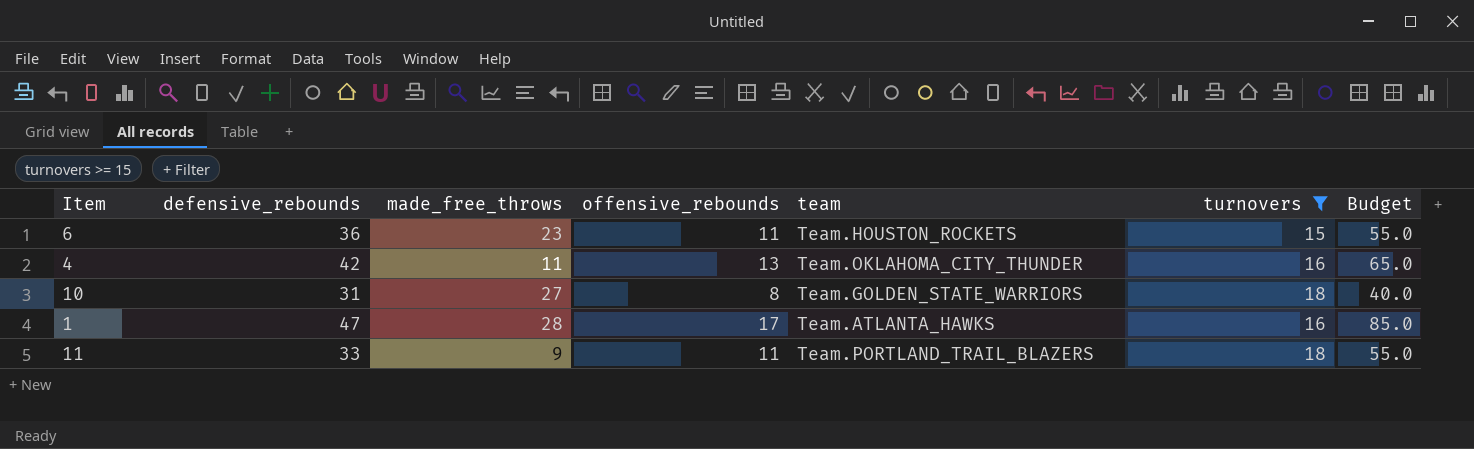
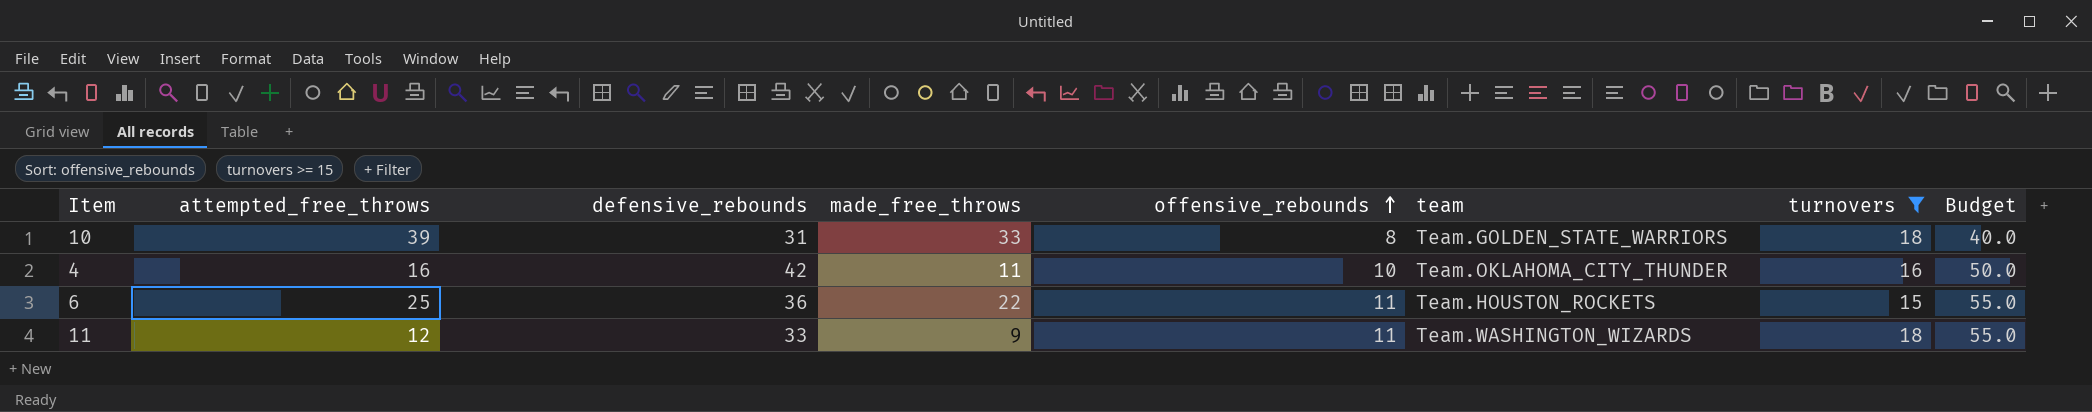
row order: none -> offensive_rebounds ascending
column attempted_free_throws | position: none -> 2
row 1: 47 | 28 | 17 | Team.ATLANTA_HAWKS | 16 | 85.0 -> none
10 | made_free_throws: 27 -> 33
4 | offensive_rebounds: 13 -> 10
4 | Budget: 65.0 -> 50.0
6 | made_free_throws: 23 -> 22
11 | team: Team.PORTLAND_TRAIL_BLAZERS -> Team.WASHINGTON_WIZARDS

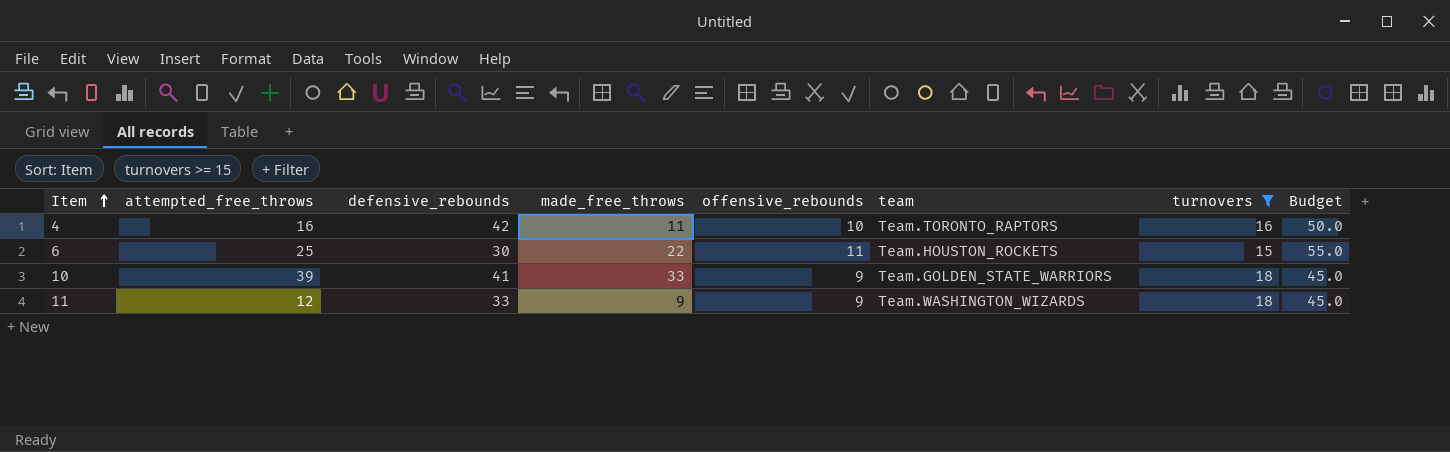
row order: offensive_rebounds ascending -> Item ascending
4 | team: Team.OKLAHOMA_CITY_THUNDER -> Team.TORONTO_RAPTORS
6 | defensive_rebounds: 36 -> 30
10 | defensive_rebounds: 31 -> 41
10 | offensive_rebounds: 8 -> 9
10 | Budget: 40.0 -> 45.0
11 | offensive_rebounds: 11 -> 9
11 | Budget: 55.0 -> 45.0

